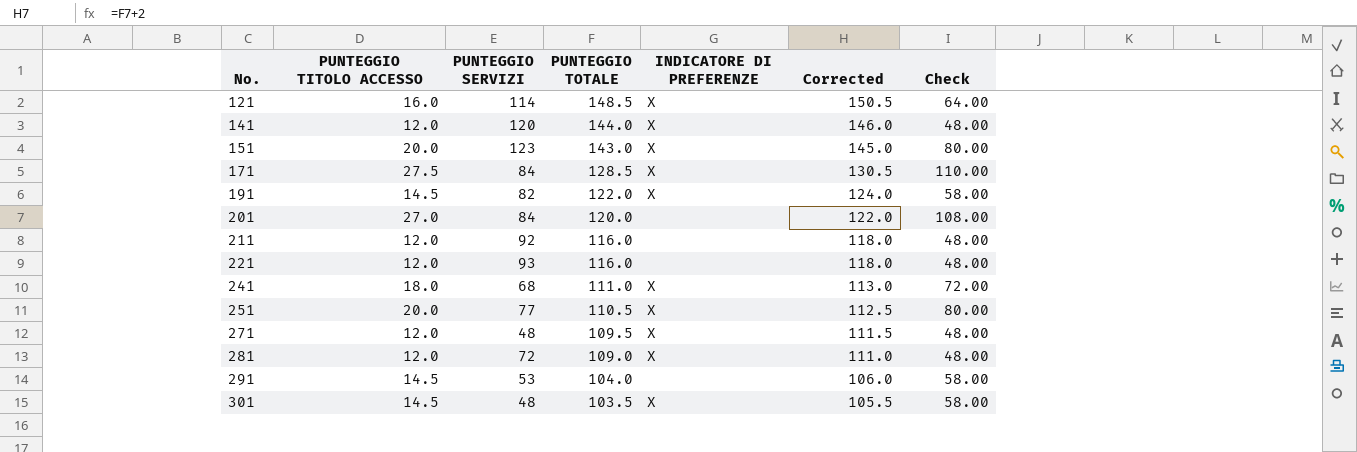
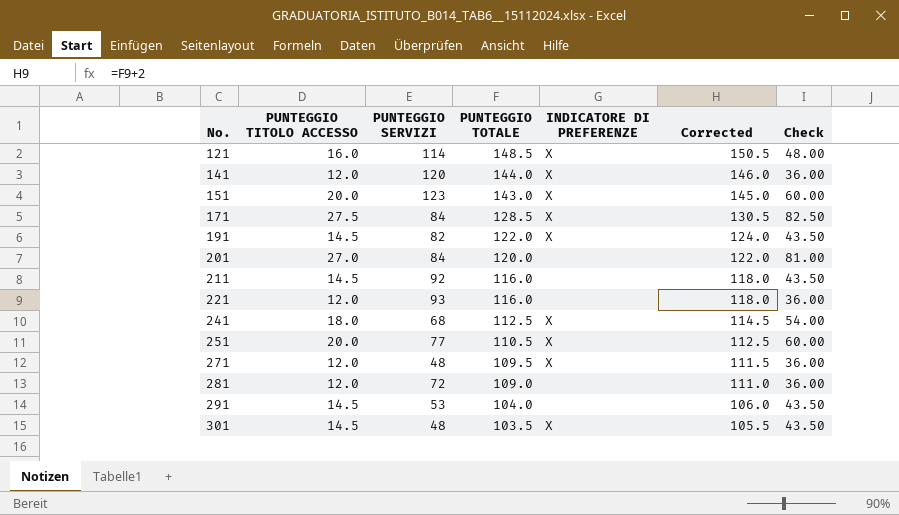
column Check | formula: [PUNTEGGIO TITOLO ACCESSO] * 4 -> [PUNTEGGIO TITOLO ACCESSO] * 3
211 | PUNTEGGIO TITOLO ACCESSO: 12.0 -> 14.5
241 | PUNTEGGIO TOTALE: 111.0 -> 112.5
241 | Corrected: 113.0 -> 114.5
281 | INDICATORE DI PREFERENZE: X -> none

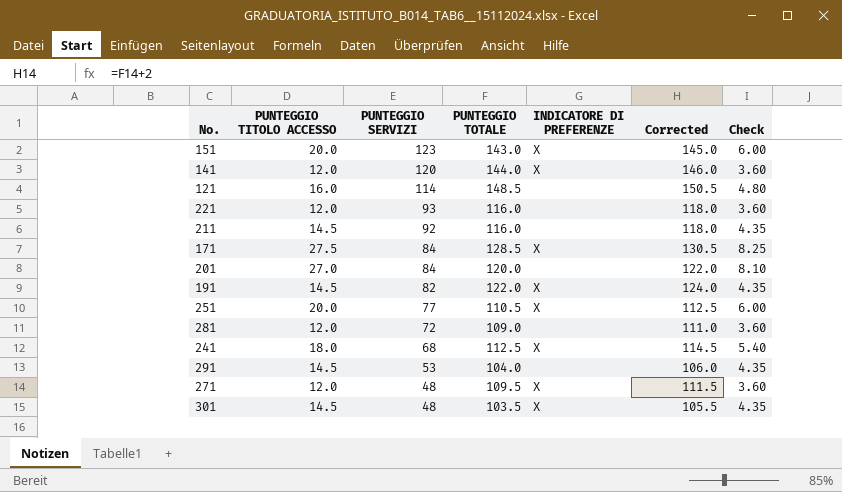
row order: No. ascending -> PUNTEGGIO SERVIZI descending
column Check | formula: [PUNTEGGIO TITOLO ACCESSO] * 3 -> [PUNTEGGIO TITOLO ACCESSO] * 0.3
121 | INDICATORE DI PREFERENZE: X -> none

